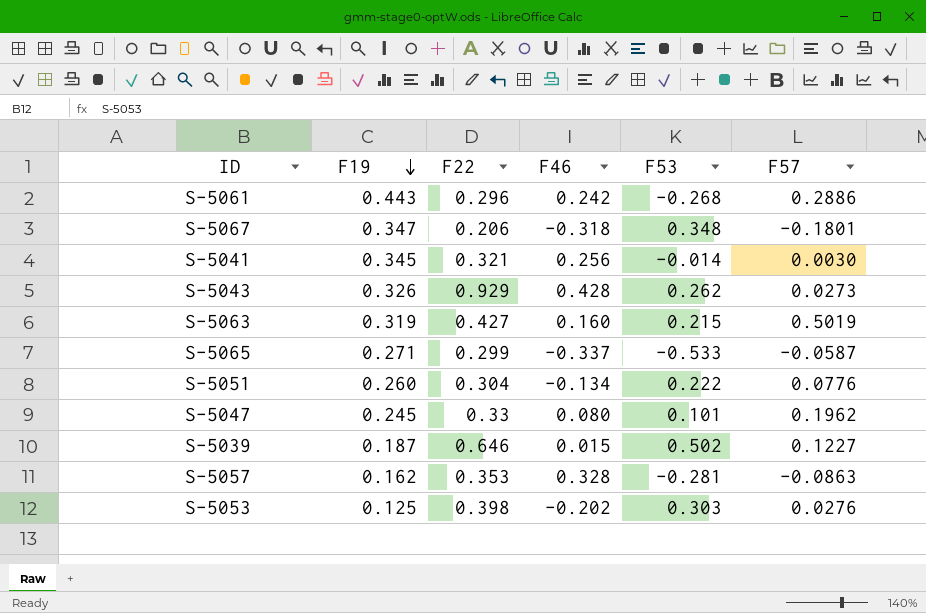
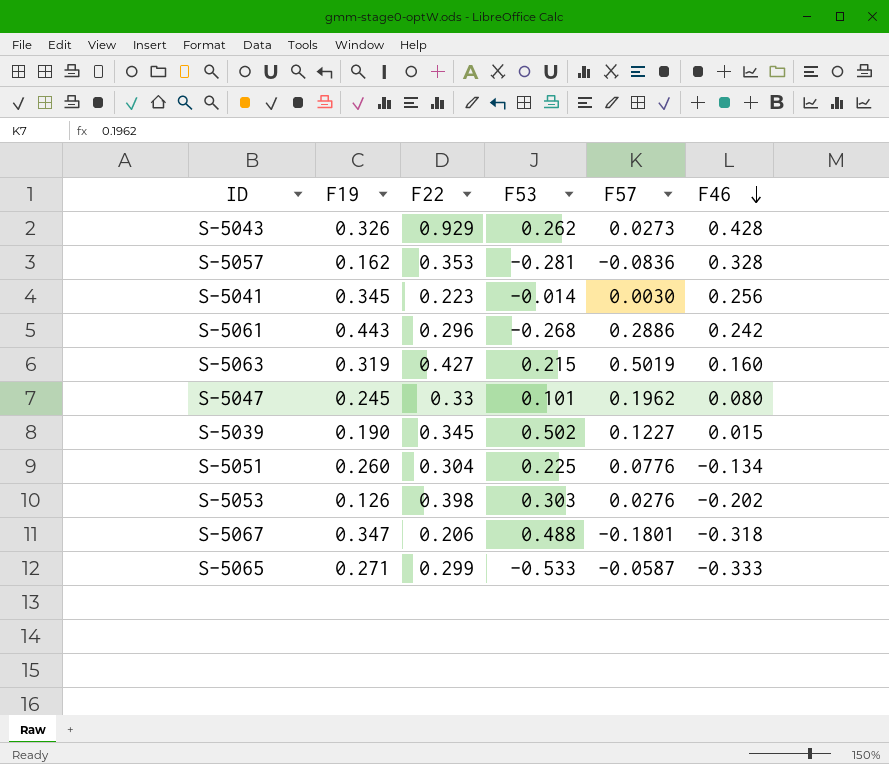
row order: F19 descending -> F46 descending
column F46 | position: 4 -> 6
S-5057 | F57: -0.0863 -> -0.0836
S-5041 | F22: 0.321 -> 0.223
S-5039 | F19: 0.187 -> 0.190
S-5039 | F22: 0.646 -> 0.345
S-5051 | F53: 0.222 -> 0.225
S-5053 | F19: 0.125 -> 0.126
S-5067 | F53: 0.348 -> 0.488
S-5065 | F46: -0.337 -> -0.333

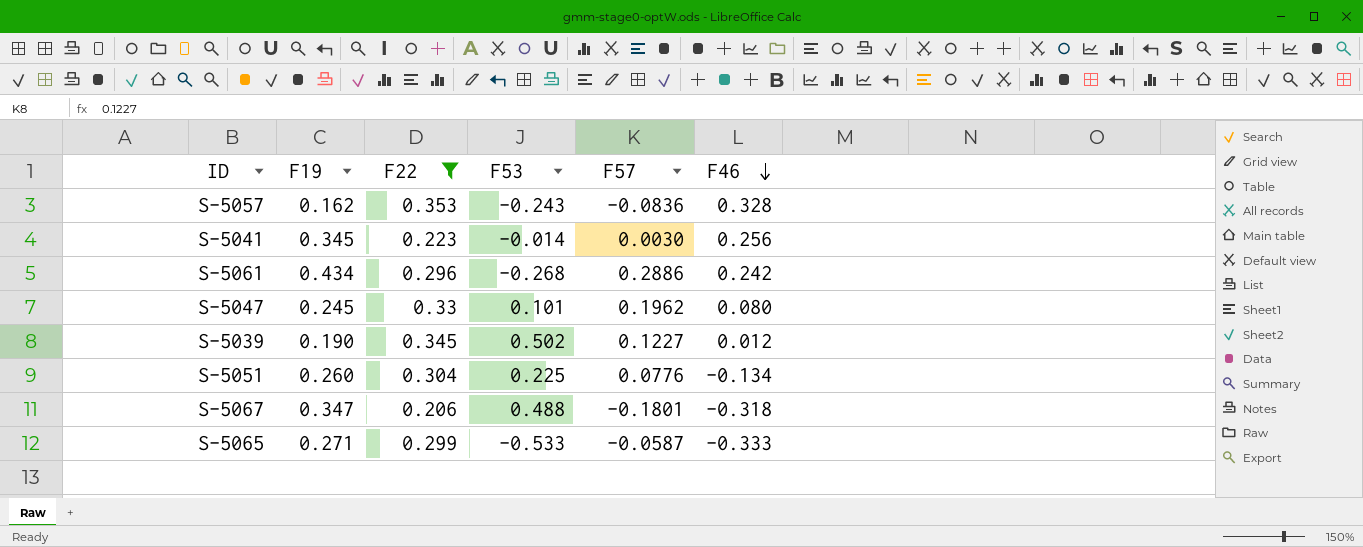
filter: none -> F22 <= 0.353
S-5057 | F53: -0.281 -> -0.243
S-5061 | F19: 0.443 -> 0.434
S-5039 | F46: 0.015 -> 0.012

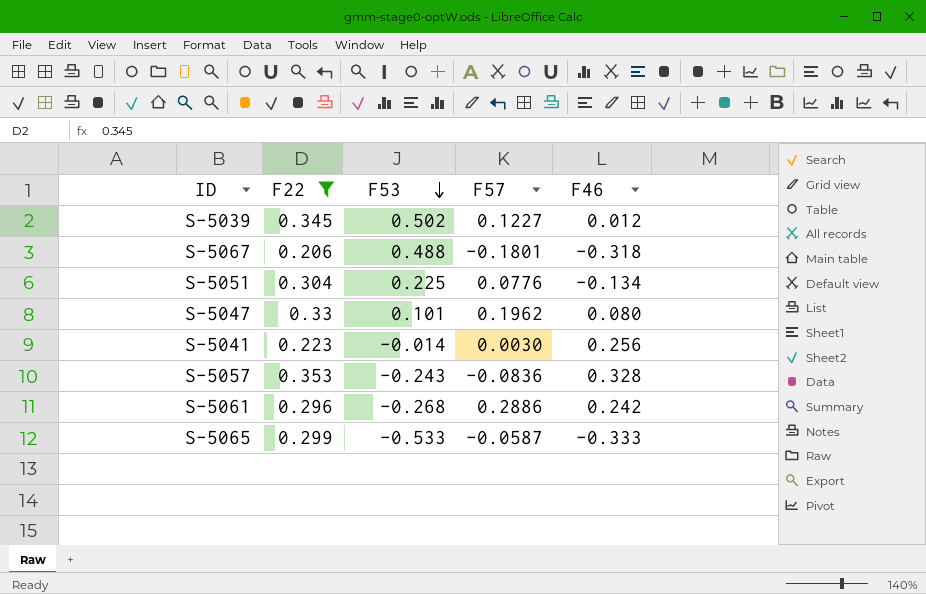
row order: F46 descending -> F53 descending
column F19 | position: 2 -> none

